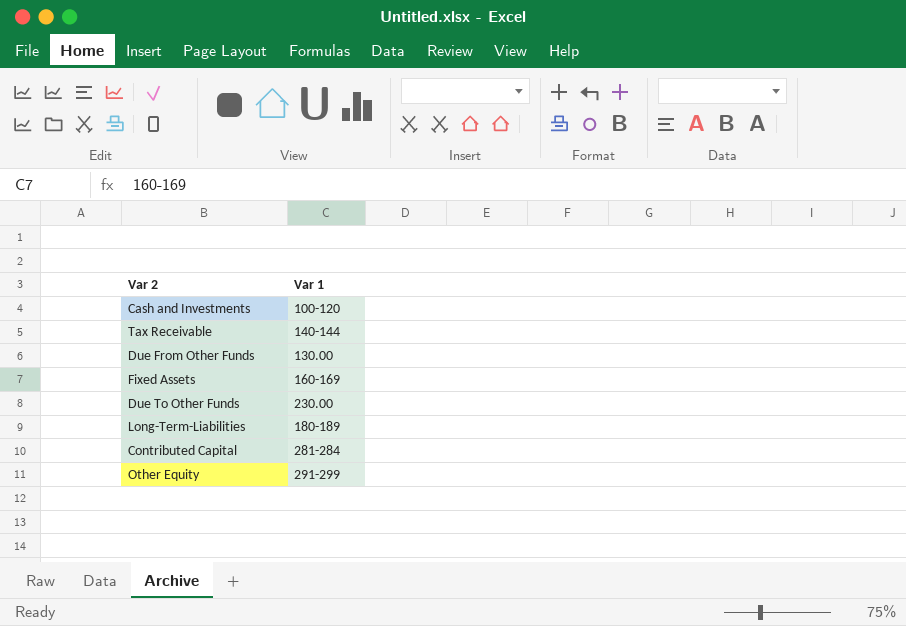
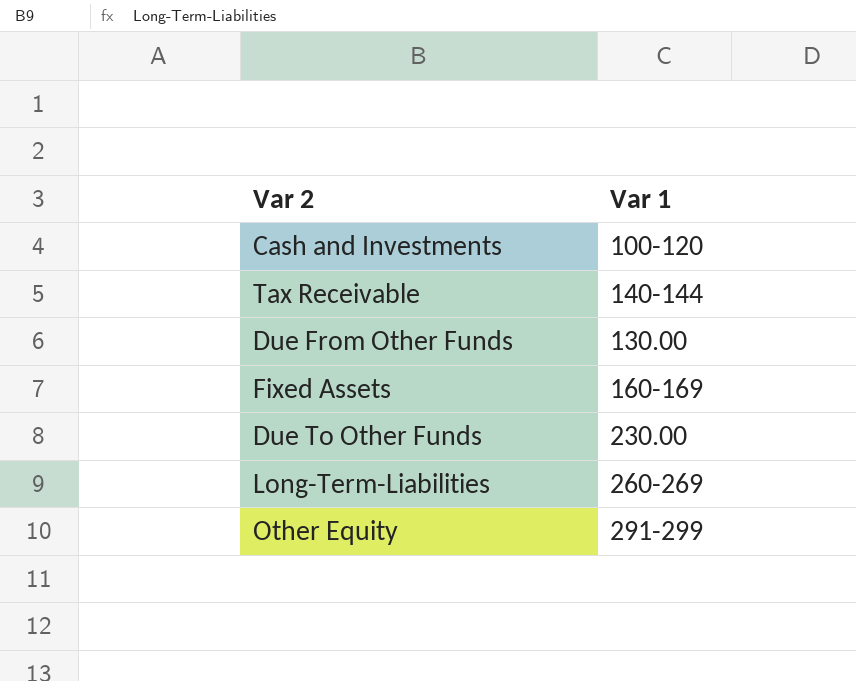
row Contributed Capital: 281-284 -> none
Long-Term-Liabilities | Var 1: 180-189 -> 260-269

